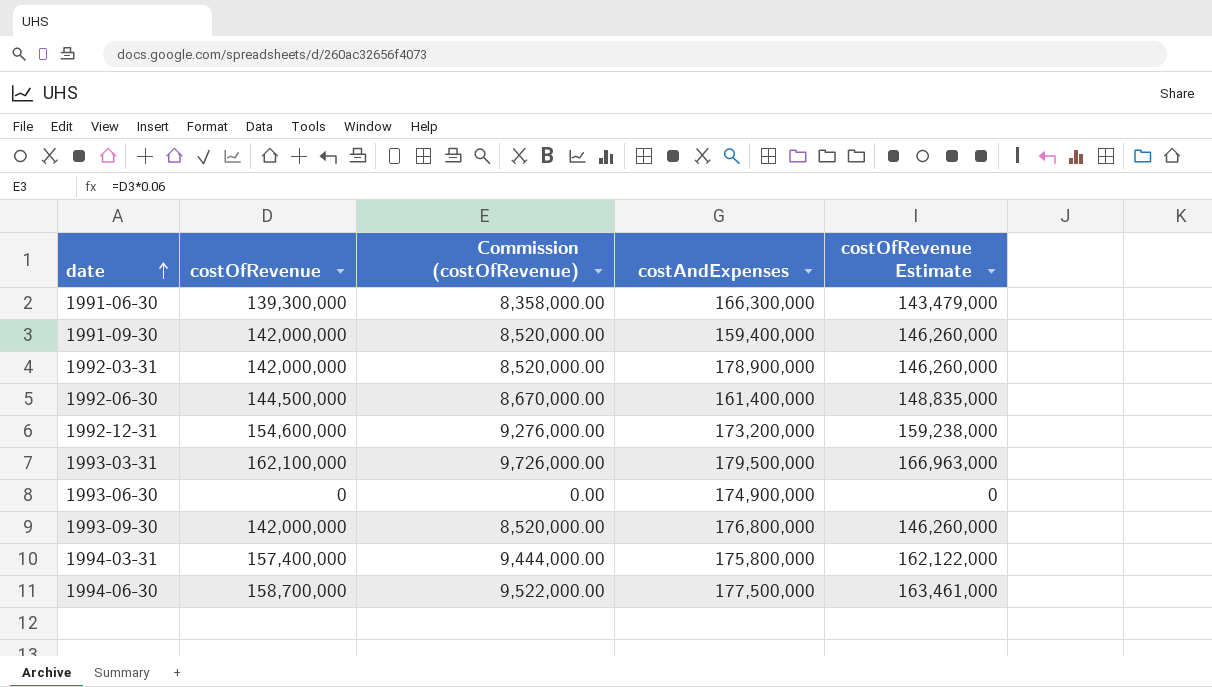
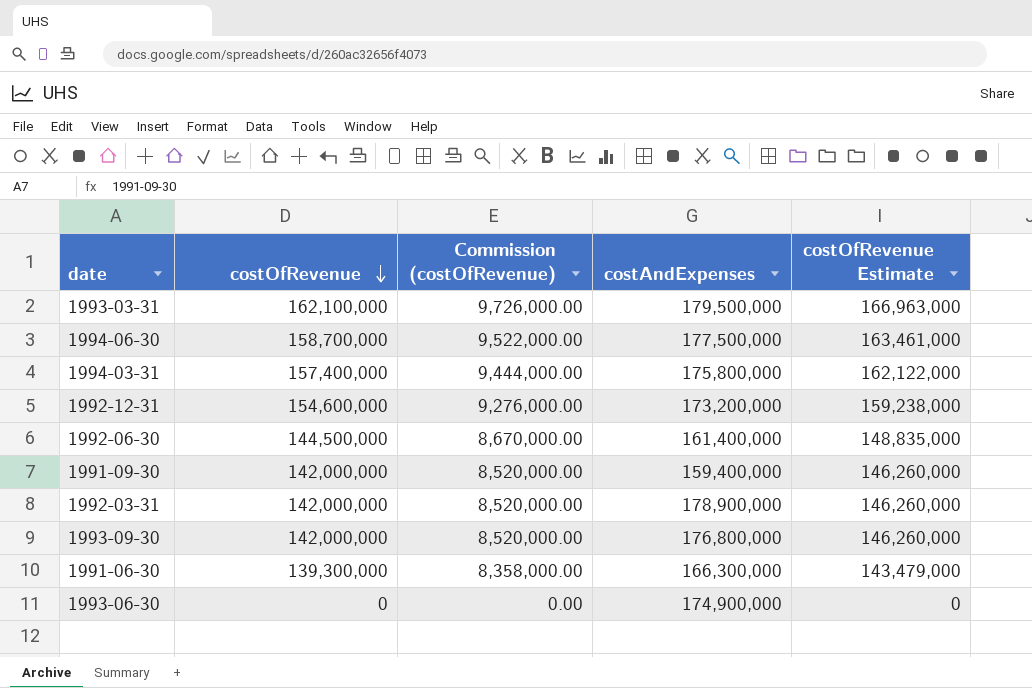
row order: date ascending -> costOfRevenue descending

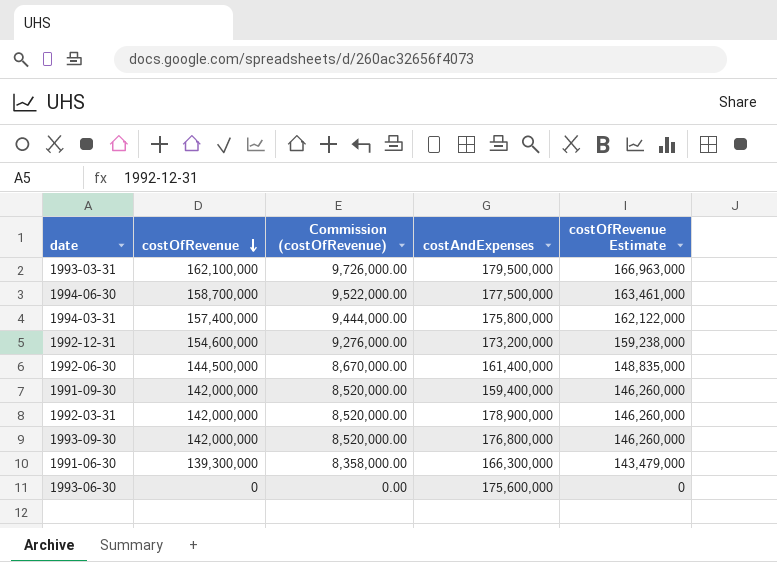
1993-06-30 | costAndExpenses: 174,900,000 -> 175,600,000

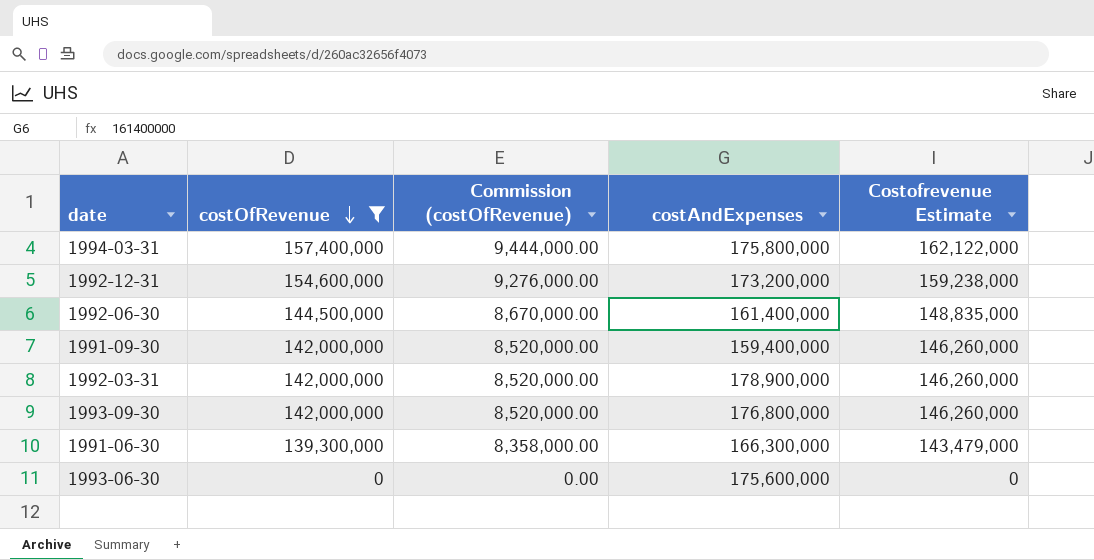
filter: none -> costOfRevenue <= 157,400,000
column name: costOfRevenue Estimate -> Costofrevenue Estimate

